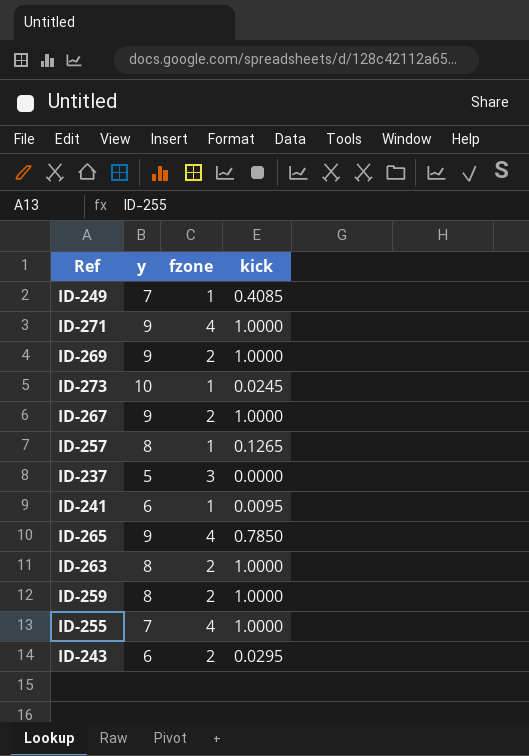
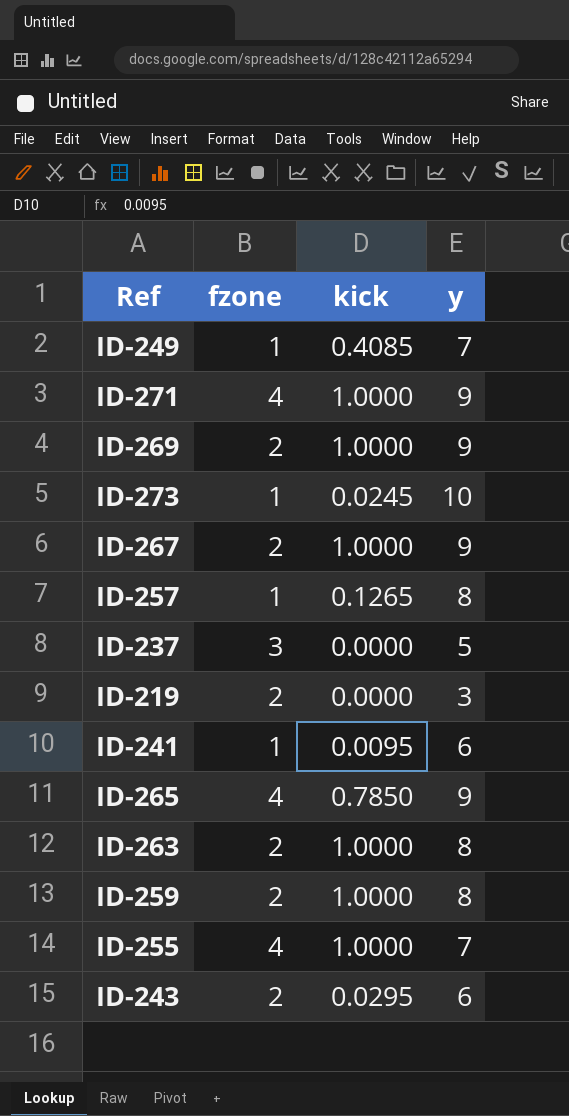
column y | position: 2 -> 4
row ID-219: none -> 2 | 0.0000 | 3

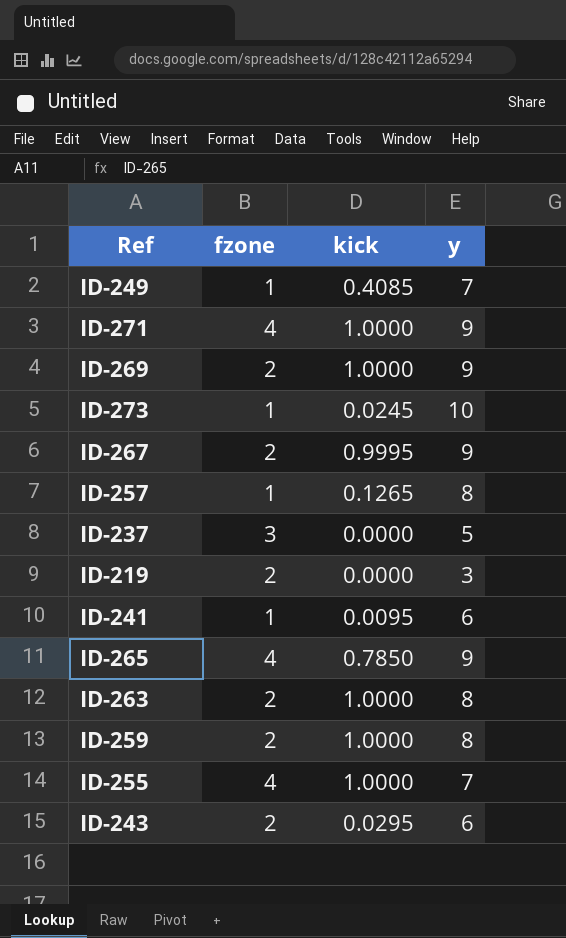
ID-267 | kick: 1.0000 -> 0.9995

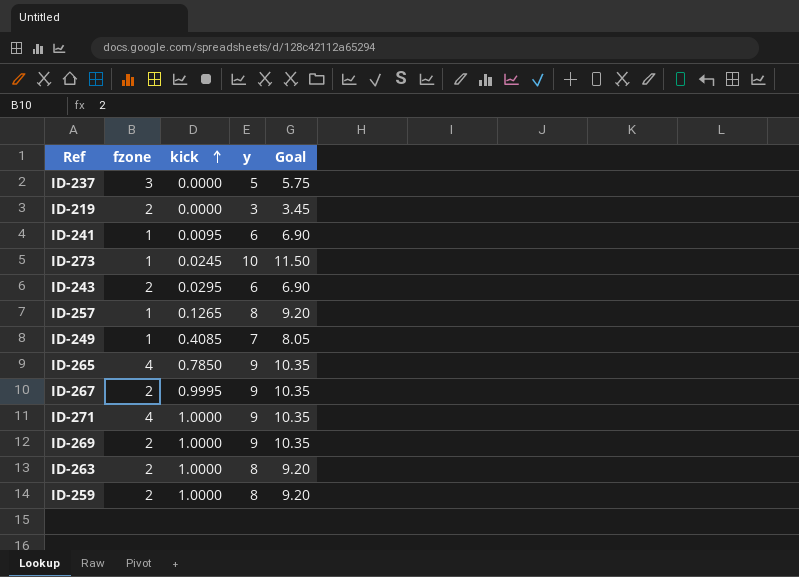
row order: none -> kick ascending
column Goal | formula: none -> [y] * 1.15
row ID-255: 4 | 1.0000 | 7 -> none

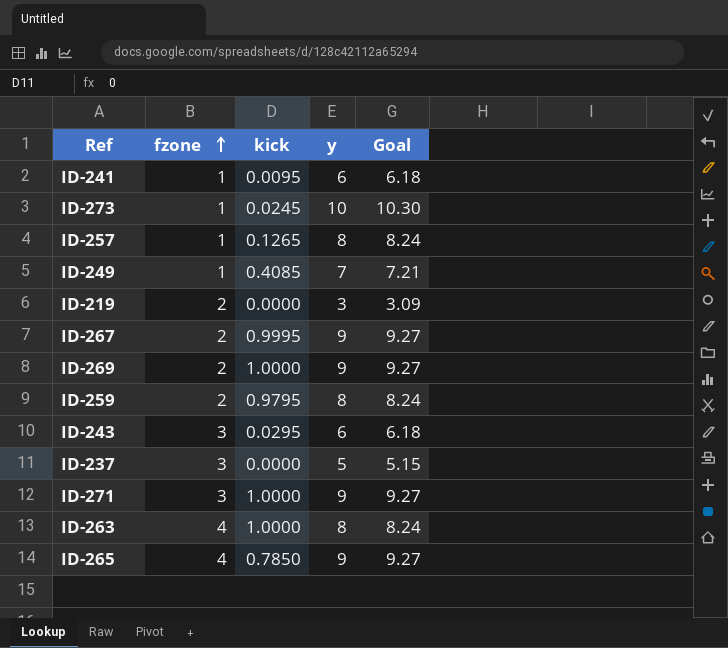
row order: kick ascending -> fzone ascending
column Goal | formula: [y] * 1.15 -> [y] * 1.03
ID-259 | kick: 1.0000 -> 0.9795
ID-243 | fzone: 2 -> 3
ID-271 | fzone: 4 -> 3
ID-263 | fzone: 2 -> 4

